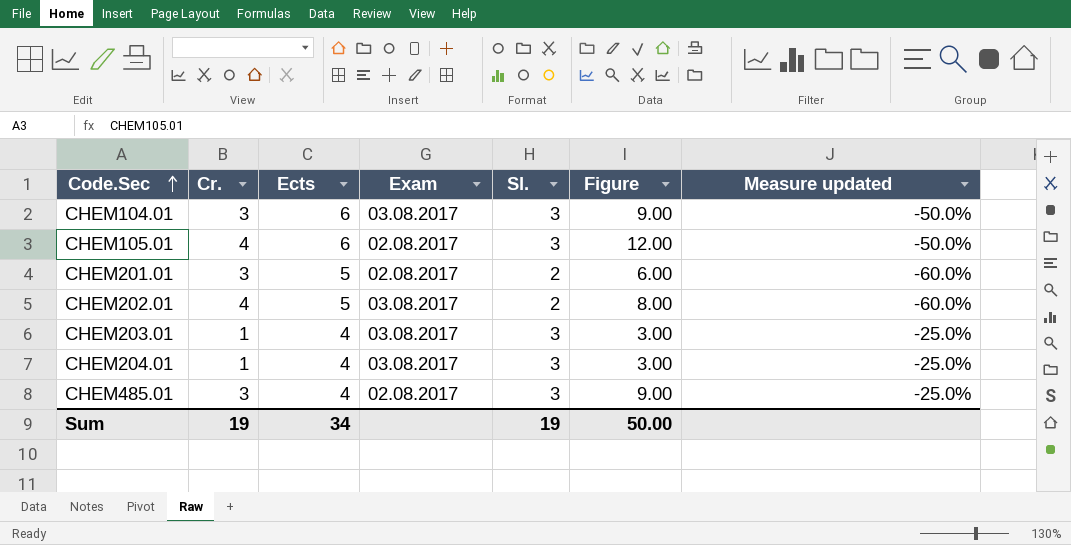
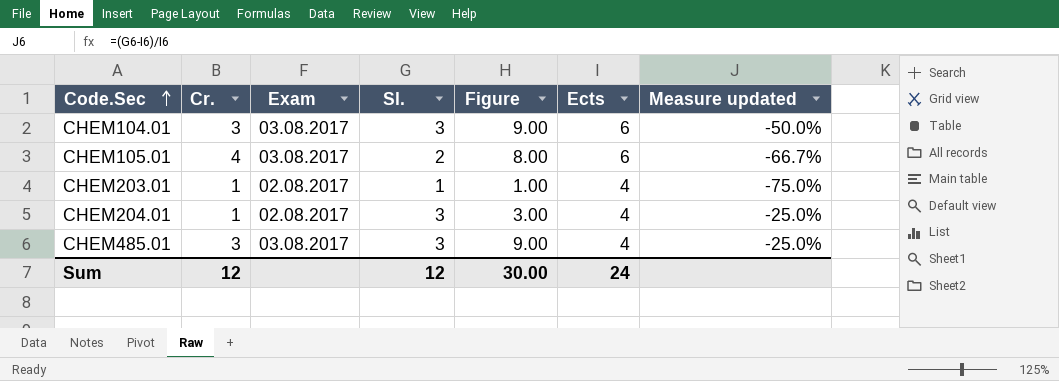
column Ects | position: 3 -> 6
row CHEM201.01: 3 | 5 | 02.08.2017 | 2 | 6.00 | -60.0% -> none
row CHEM202.01: 4 | 5 | 03.08.2017 | 2 | 8.00 | -60.0% -> none
CHEM105.01 | Exam: 02.08.2017 -> 03.08.2017
CHEM105.01 | Sl.: 3 -> 2
CHEM105.01 | Figure: 12.00 -> 8.00
CHEM105.01 | Measure updated: -50.0% -> -66.7%
CHEM203.01 | Exam: 03.08.2017 -> 02.08.2017
CHEM203.01 | Sl.: 3 -> 1
CHEM203.01 | Figure: 3.00 -> 1.00
CHEM203.01 | Measure updated: -25.0% -> -75.0%
CHEM204.01 | Exam: 03.08.2017 -> 02.08.2017
CHEM485.01 | Exam: 02.08.2017 -> 03.08.2017
Sum | Cr.: 19 -> 12
Sum | Sl.: 19 -> 12
Sum | Figure: 50.00 -> 30.00
Sum | Ects: 34 -> 24

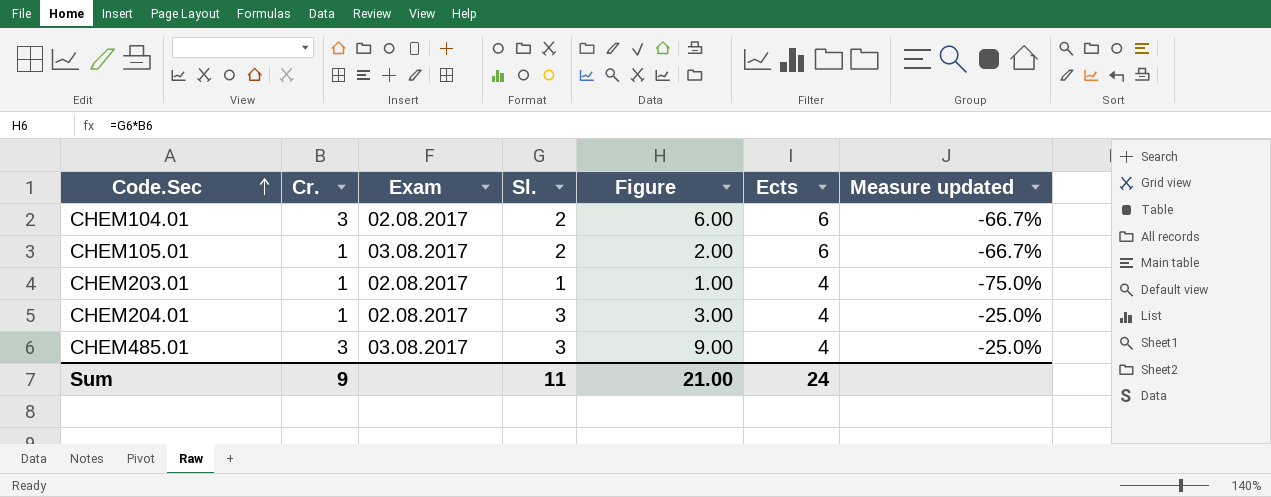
CHEM104.01 | Exam: 03.08.2017 -> 02.08.2017
CHEM104.01 | Sl.: 3 -> 2
CHEM104.01 | Figure: 9.00 -> 6.00
CHEM104.01 | Measure updated: -50.0% -> -66.7%
CHEM105.01 | Cr.: 4 -> 1
CHEM105.01 | Figure: 8.00 -> 2.00
Sum | Cr.: 12 -> 9
Sum | Sl.: 12 -> 11
Sum | Figure: 30.00 -> 21.00

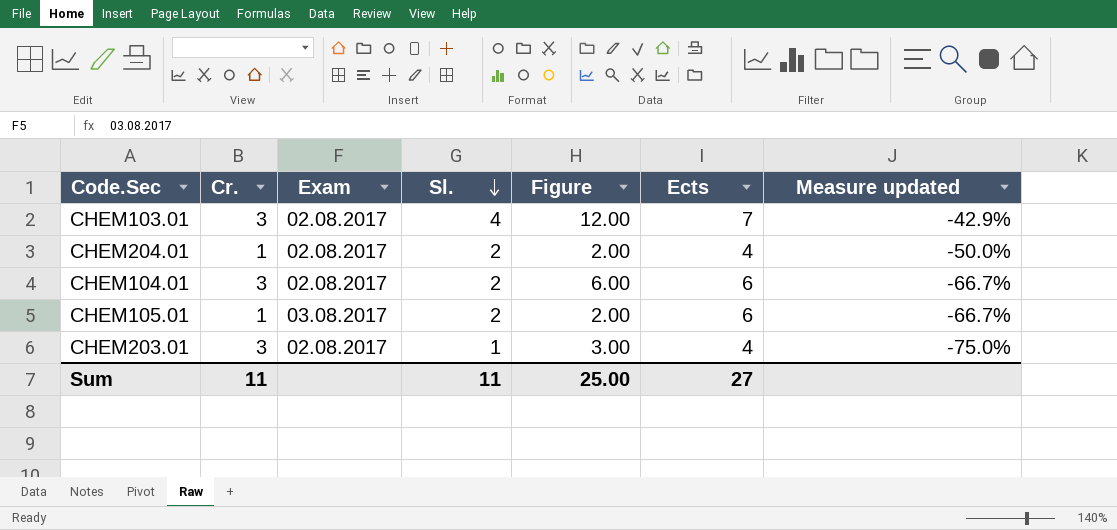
row order: Code.Sec ascending -> Sl. descending
row CHEM485.01: 3 | 03.08.2017 | 3 | 9.00 | 4 | -25.0% -> none
row CHEM103.01: none -> 3 | 02.08.2017 | 4 | 12.00 | 7 | -42.9%
CHEM204.01 | Sl.: 3 -> 2
CHEM204.01 | Figure: 3.00 -> 2.00
CHEM204.01 | Measure updated: -25.0% -> -50.0%
CHEM203.01 | Cr.: 1 -> 3
CHEM203.01 | Figure: 1.00 -> 3.00
Sum | Cr.: 9 -> 11
Sum | Figure: 21.00 -> 25.00
Sum | Ects: 24 -> 27

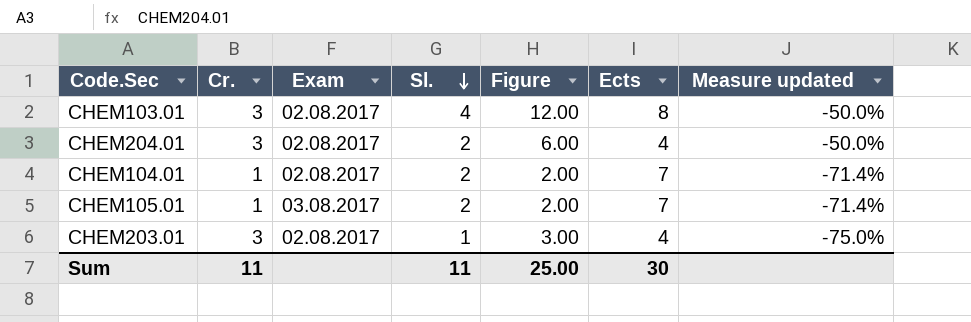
CHEM103.01 | Ects: 7 -> 8
CHEM103.01 | Measure updated: -42.9% -> -50.0%
CHEM204.01 | Cr.: 1 -> 3
CHEM204.01 | Figure: 2.00 -> 6.00
CHEM104.01 | Cr.: 3 -> 1
CHEM104.01 | Figure: 6.00 -> 2.00
CHEM104.01 | Ects: 6 -> 7
CHEM104.01 | Measure updated: -66.7% -> -71.4%
CHEM105.01 | Ects: 6 -> 7
CHEM105.01 | Measure updated: -66.7% -> -71.4%
Sum | Ects: 27 -> 30

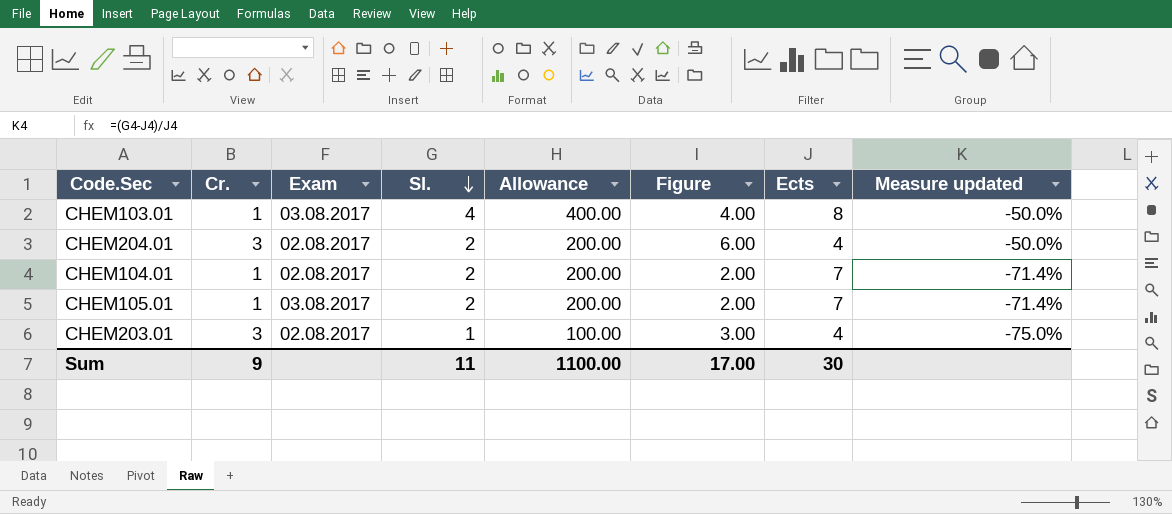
column Allowance | formula: none -> [Sl.] * 100
CHEM103.01 | Cr.: 3 -> 1
CHEM103.01 | Exam: 02.08.2017 -> 03.08.2017
CHEM103.01 | Figure: 12.00 -> 4.00
Sum | Cr.: 11 -> 9
Sum | Figure: 25.00 -> 17.00

